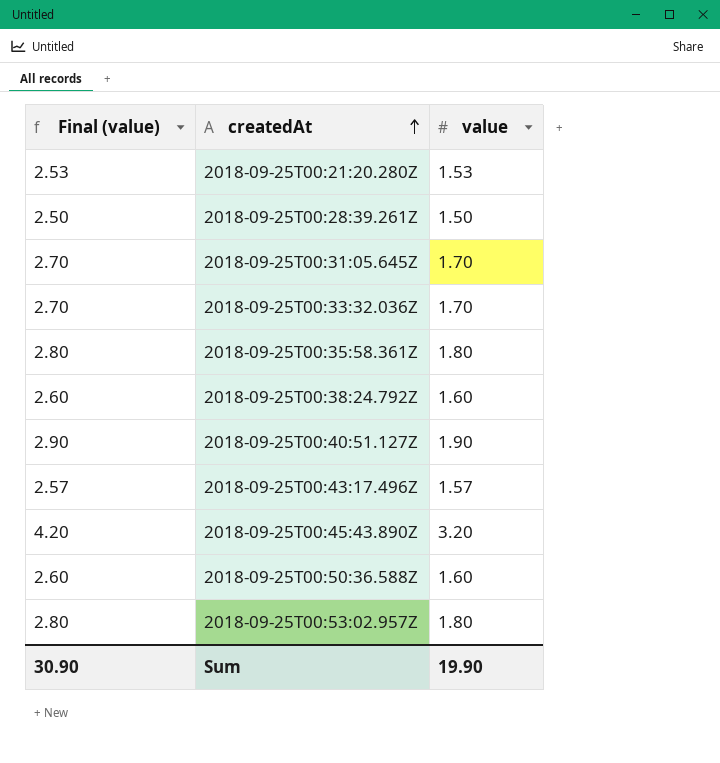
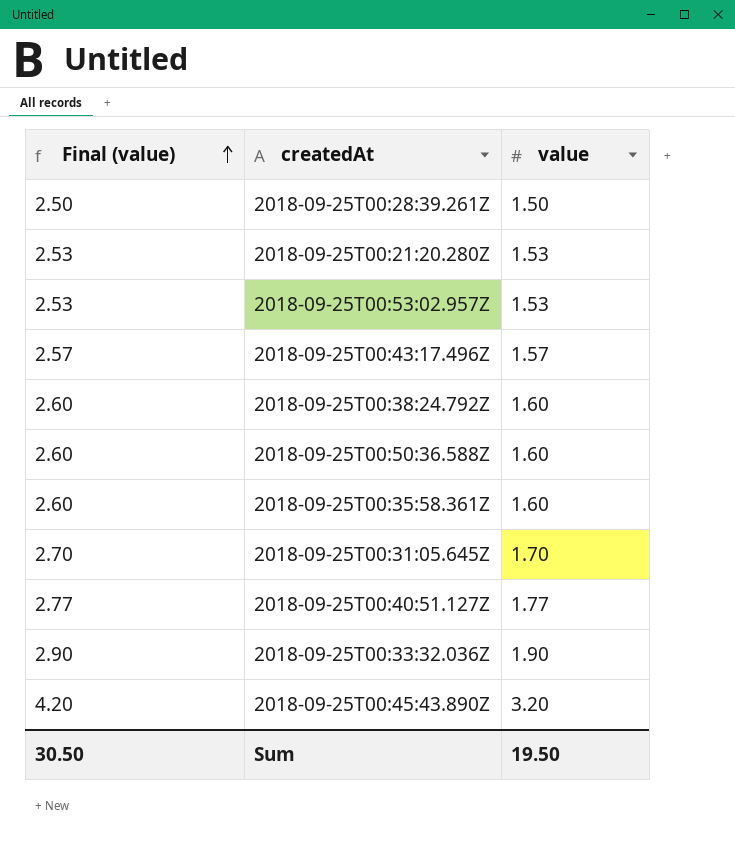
row order: createdAt ascending -> Final (value) ascending
2018-09-25T00:53:02.957Z | Final (value): 2.80 -> 2.53
2018-09-25T00:53:02.957Z | value: 1.80 -> 1.53
2018-09-25T00:35:58.361Z | Final (value): 2.80 -> 2.60
2018-09-25T00:35:58.361Z | value: 1.80 -> 1.60
2018-09-25T00:40:51.127Z | Final (value): 2.90 -> 2.77
2018-09-25T00:40:51.127Z | value: 1.90 -> 1.77
2018-09-25T00:33:32.036Z | Final (value): 2.70 -> 2.90
2018-09-25T00:33:32.036Z | value: 1.70 -> 1.90
Sum | Final (value): 30.90 -> 30.50
Sum | value: 19.90 -> 19.50

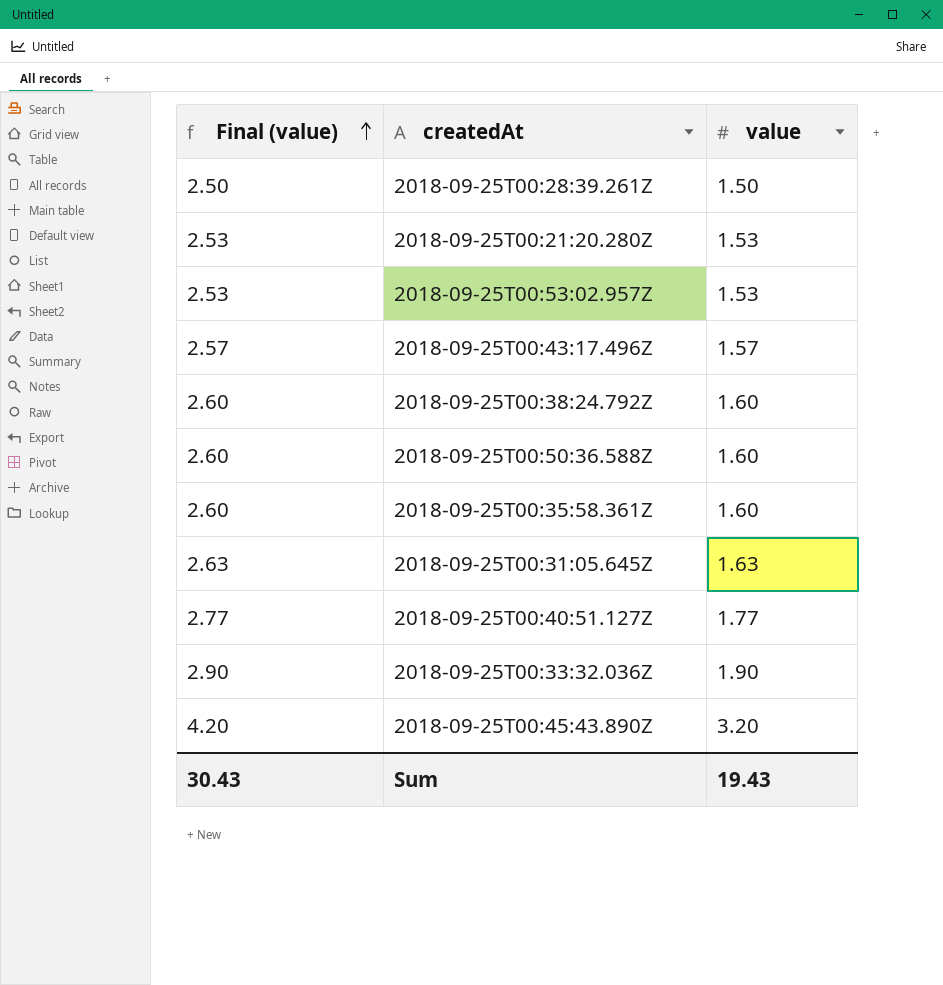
2018-09-25T00:31:05.645Z | Final (value): 2.70 -> 2.63
2018-09-25T00:31:05.645Z | value: 1.70 -> 1.63
Sum | Final (value): 30.50 -> 30.43
Sum | value: 19.50 -> 19.43

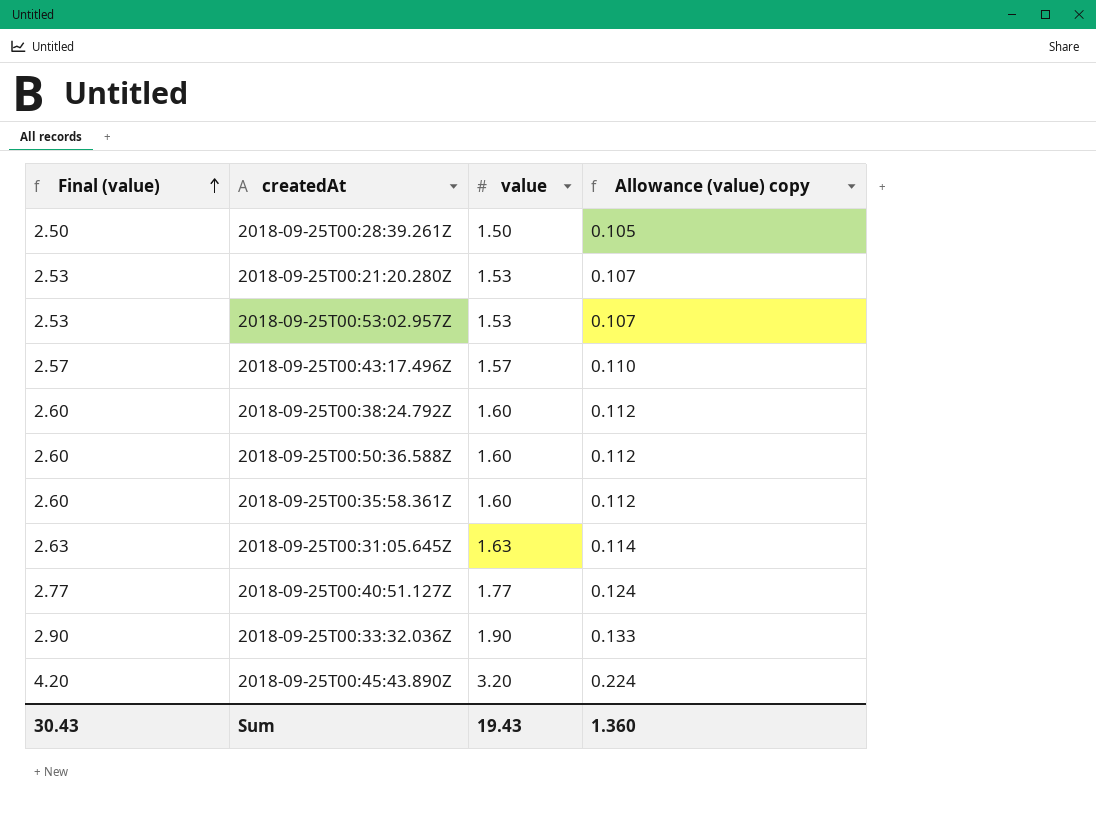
column Allowance (value) copy | formula: none -> [value] * 0.07

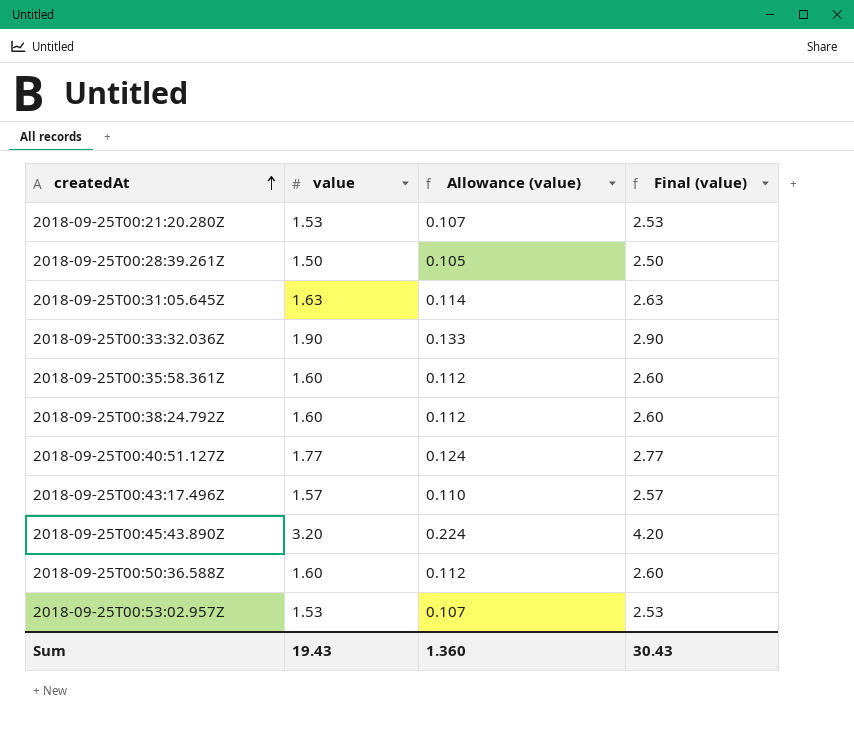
row order: Final (value) ascending -> createdAt ascending
column name: Allowance (value) copy -> Allowance (value)
column Final (value) | position: 1 -> 4

